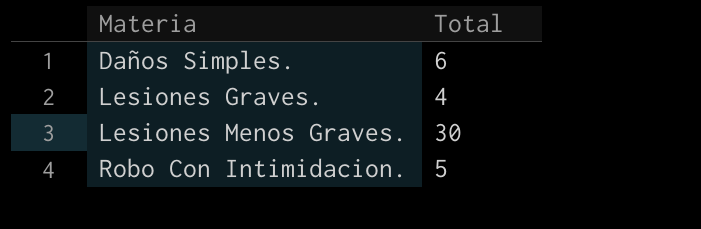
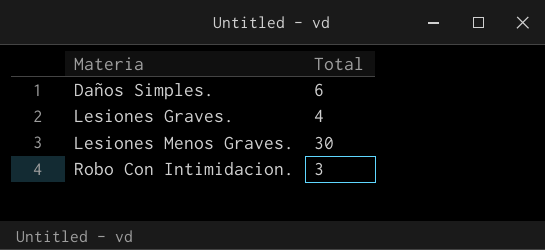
Robo Con Intimidacion. | Total: 5 -> 3

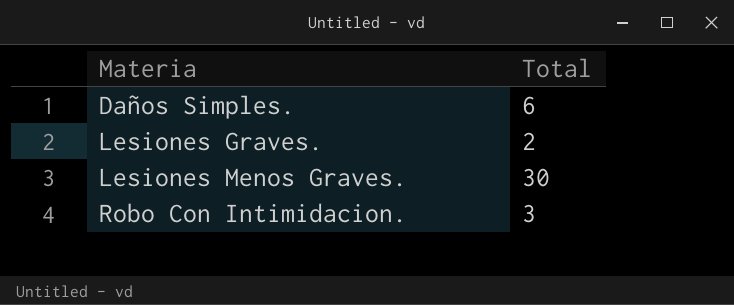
Lesiones Graves. | Total: 4 -> 2

